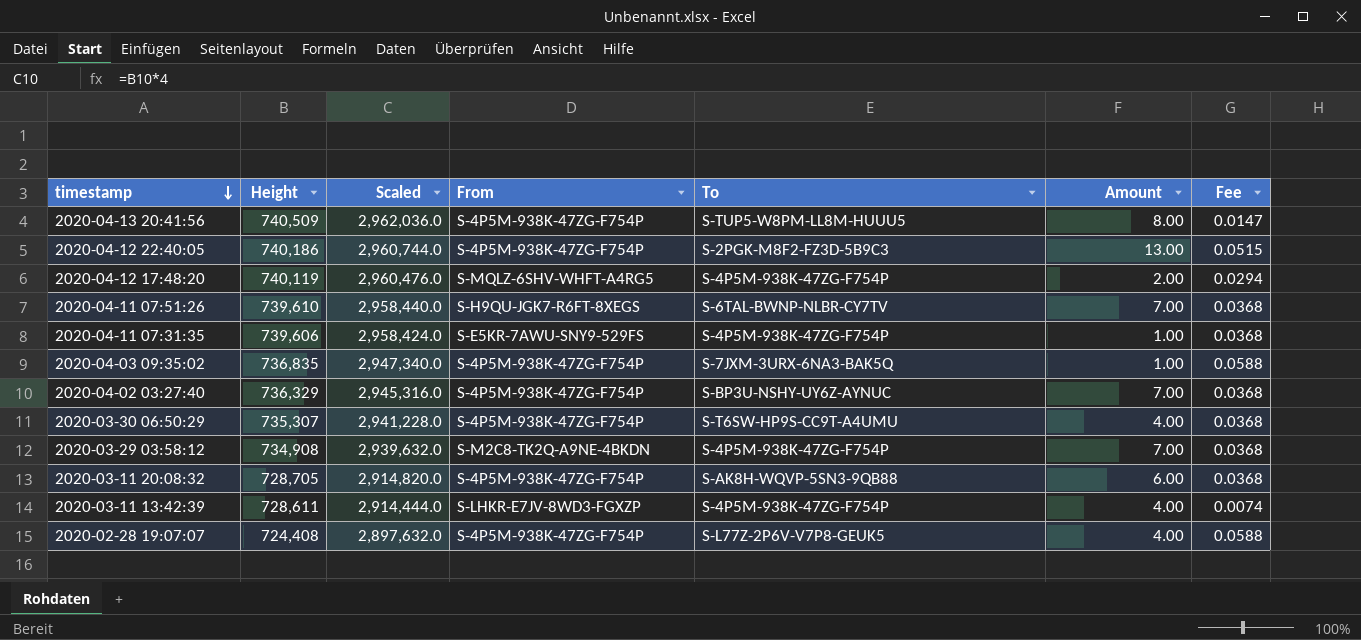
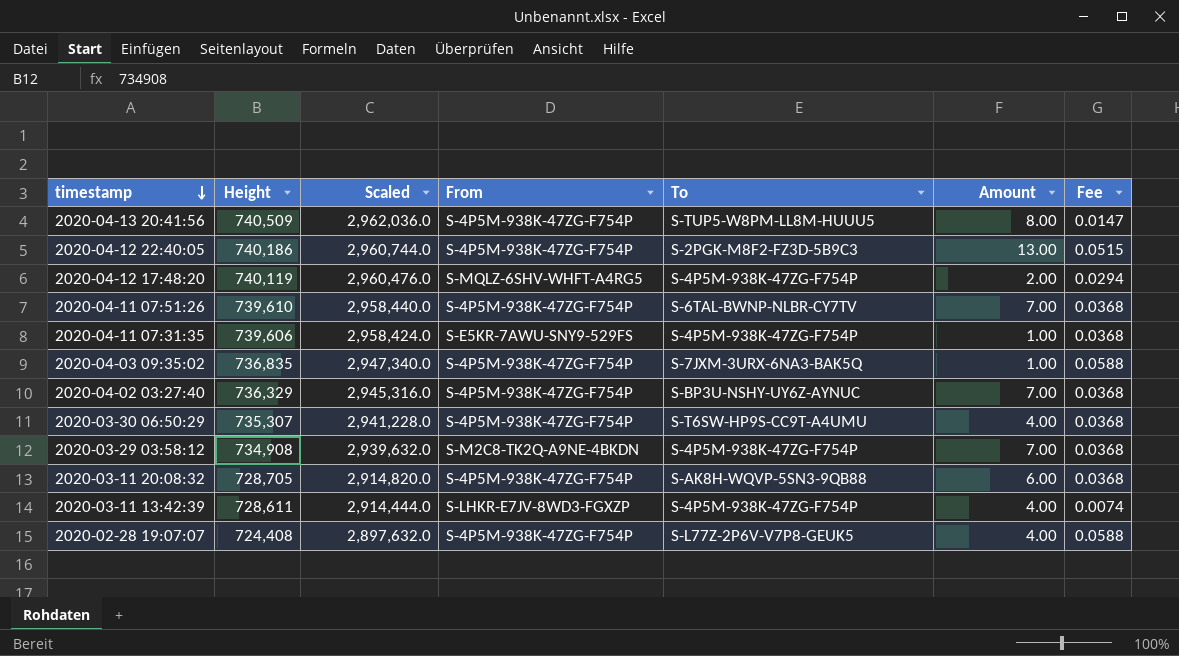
2020-04-11 07:51:26 | From: S-H9QU-JGK7-R6FT-8XEGS -> S-4P5M-938K-47ZG-F754P

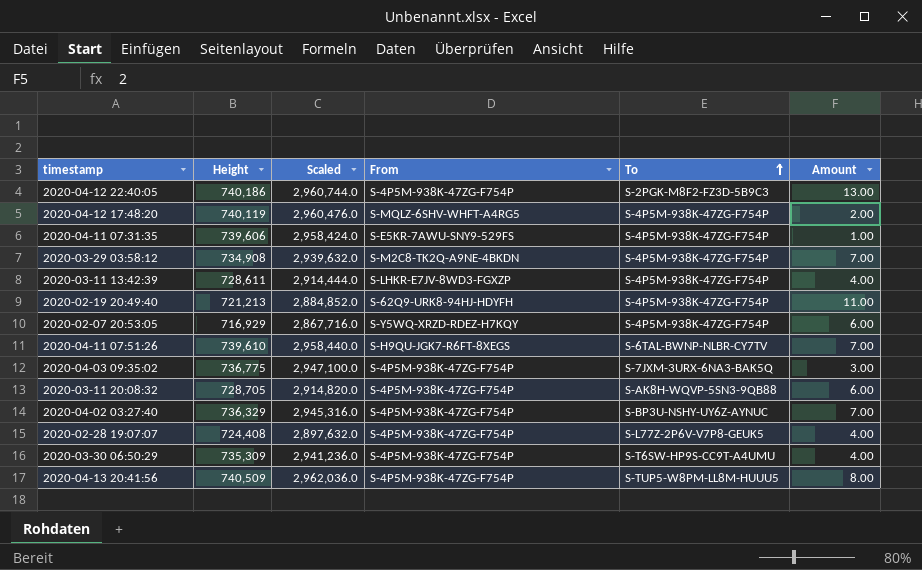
row order: timestamp descending -> To ascending
column Fee | position: 7 -> none
row 2020-02-19 20:49:40: none -> 721,213 | 2,884,852.0 | S-62Q9-URK8-94HJ-HDYFH | S-4P5M-938K-47ZG-F754P | 11.00
row 2020-02-07 20:53:05: none -> 716,929 | 2,867,716.0 | S-Y5WQ-XRZD-RDEZ-H7KQY | S-4P5M-938K-47ZG-F754P | 6.00
2020-04-11 07:51:26 | From: S-4P5M-938K-47ZG-F754P -> S-H9QU-JGK7-R6FT-8XEGS
2020-04-03 09:35:02 | Height: 736,835 -> 736,775
2020-04-03 09:35:02 | Scaled: 2,947,340.0 -> 2,947,100.0
2020-04-03 09:35:02 | Amount: 1.00 -> 3.00
2020-03-30 06:50:29 | Height: 735,307 -> 735,309
2020-03-30 06:50:29 | Scaled: 2,941,228.0 -> 2,941,236.0

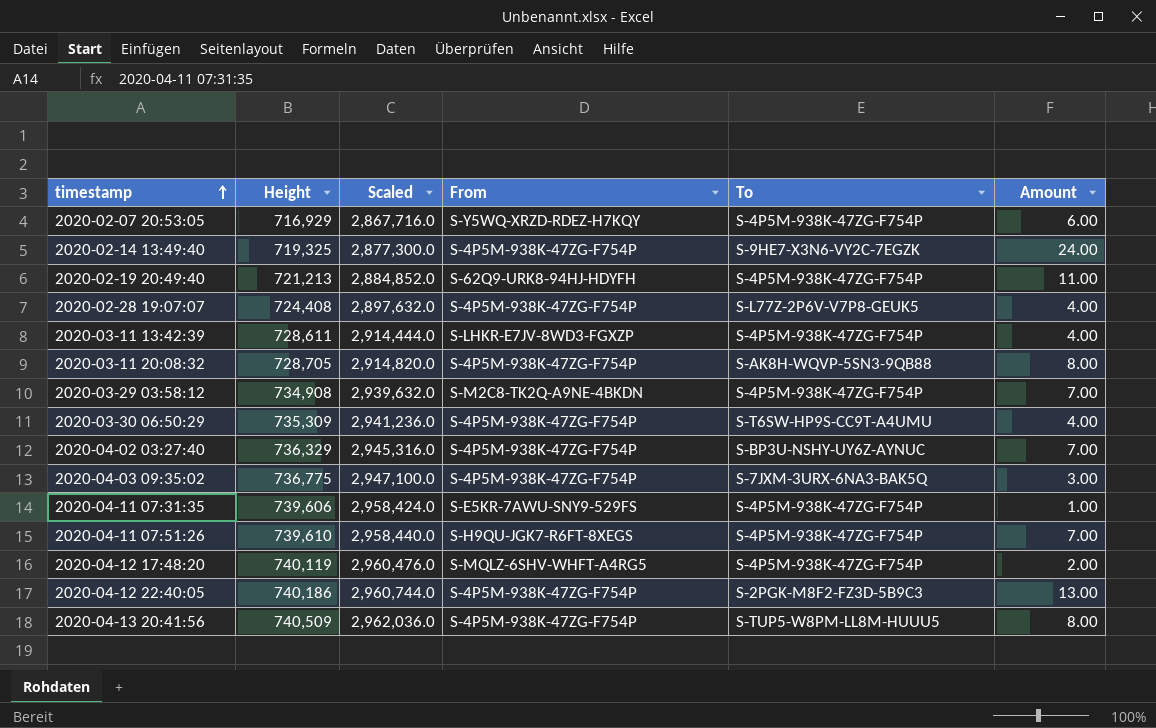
row order: To ascending -> timestamp ascending
row 2020-02-14 13:49:40: none -> 719,325 | 2,877,300.0 | S-4P5M-938K-47ZG-F754P | S-9HE7-X3N6-VY2C-7EGZK | 24.00
2020-03-11 20:08:32 | Amount: 6.00 -> 8.00
2020-04-11 07:51:26 | To: S-6TAL-BWNP-NLBR-CY7TV -> S-4P5M-938K-47ZG-F754P

